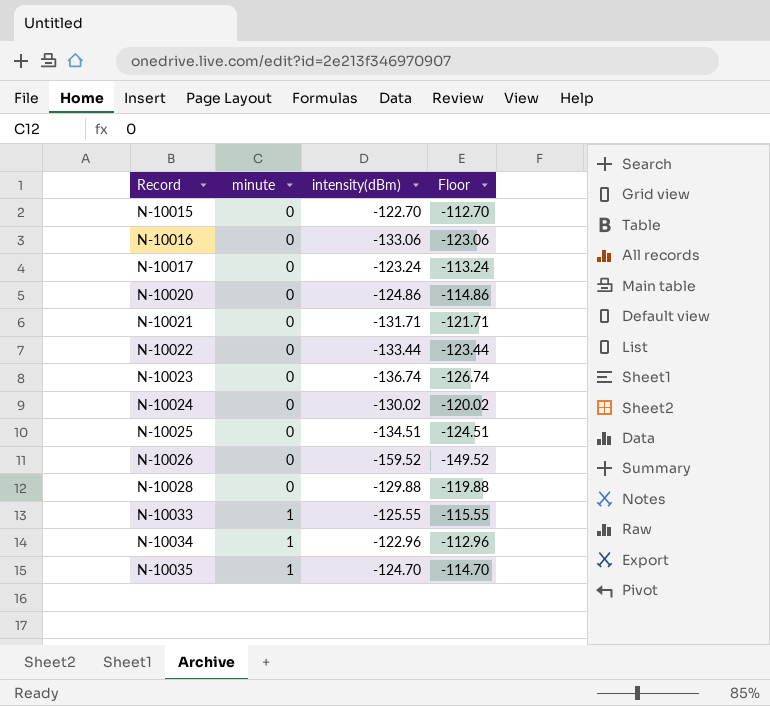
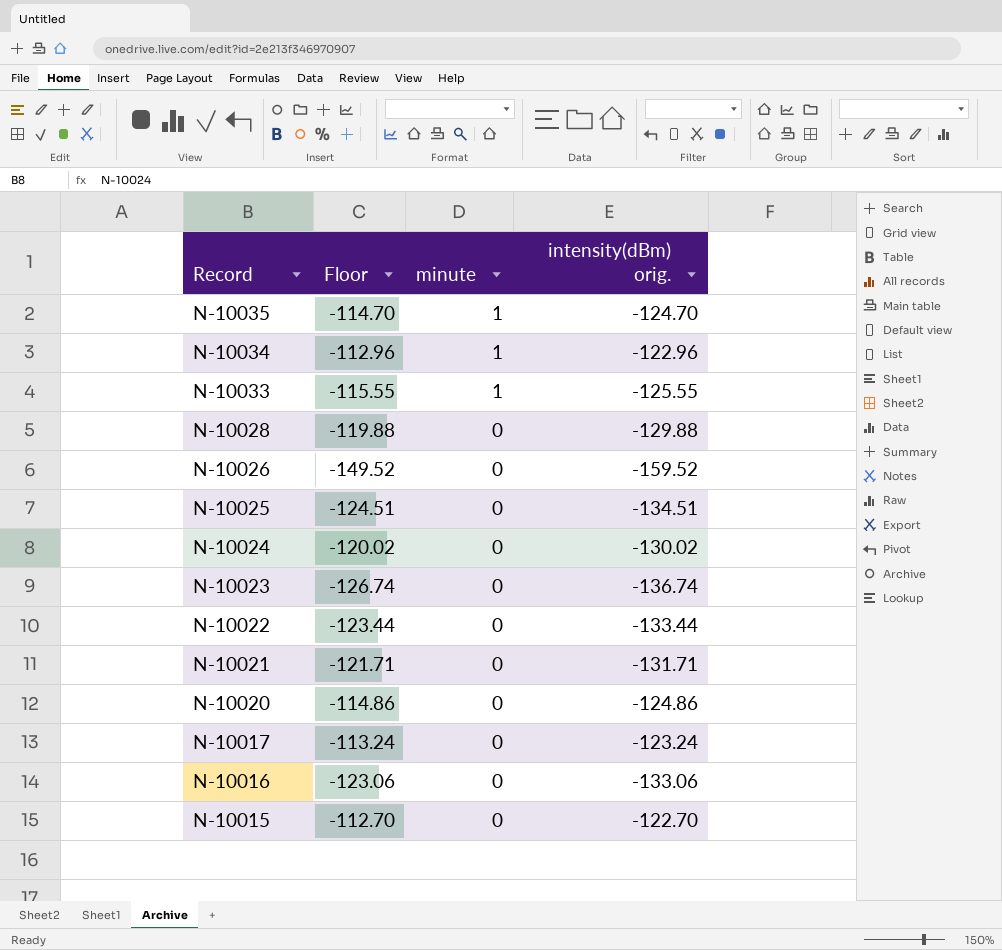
row order: Record ascending -> Record descending
column Floor | position: 4 -> 2
column name: intensity(dBm) -> intensity(dBm) orig.

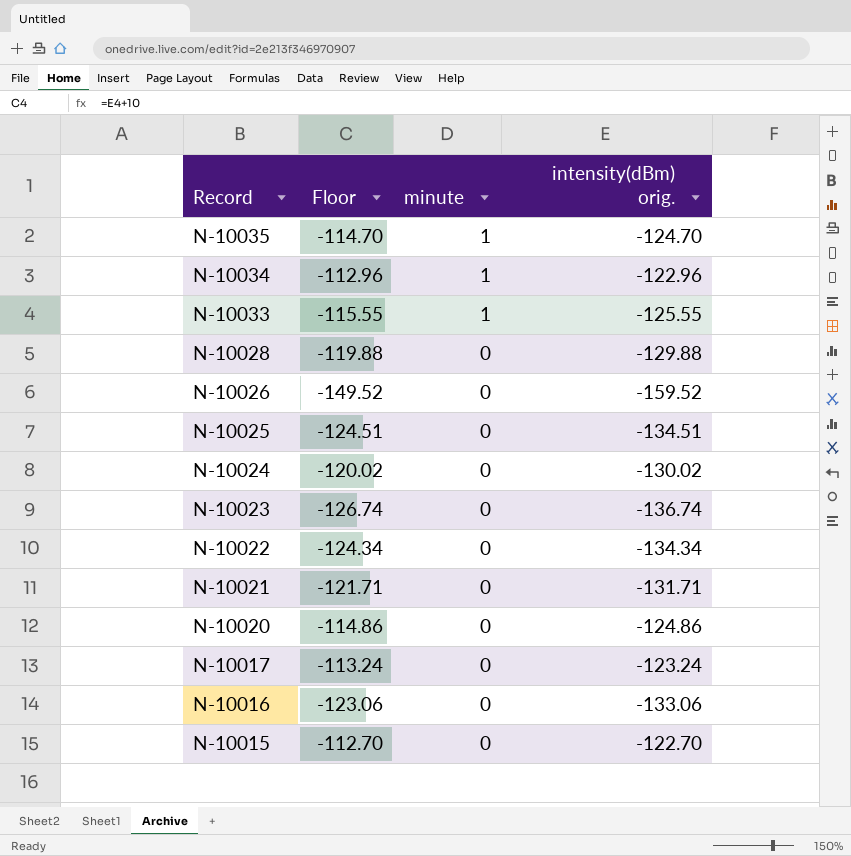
N-10022 | Floor: -123.44 -> -124.34
N-10022 | intensity(dBm) orig.: -133.44 -> -134.34

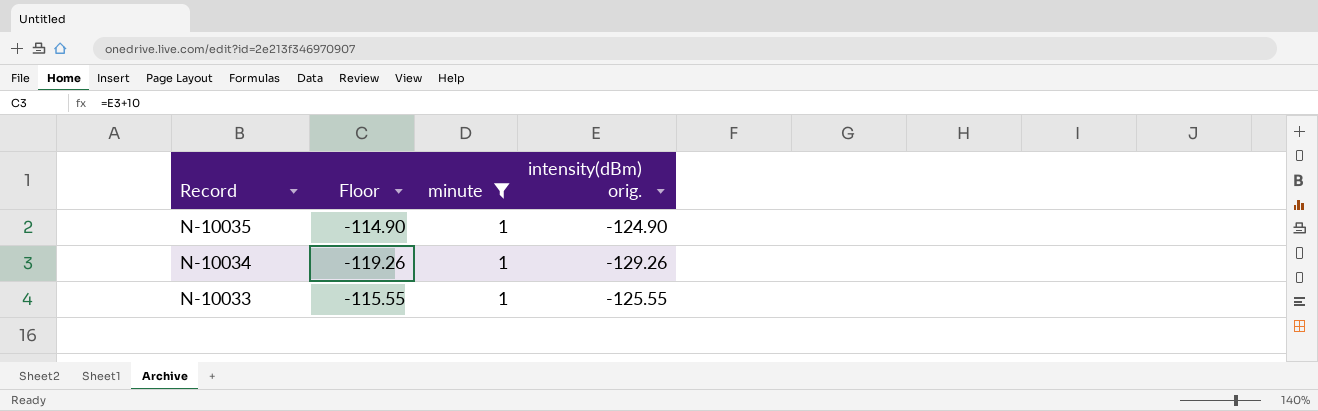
filter: none -> minute = 1
N-10035 | Floor: -114.70 -> -114.90
N-10035 | intensity(dBm) orig.: -124.70 -> -124.90
N-10034 | Floor: -112.96 -> -119.26
N-10034 | intensity(dBm) orig.: -122.96 -> -129.26

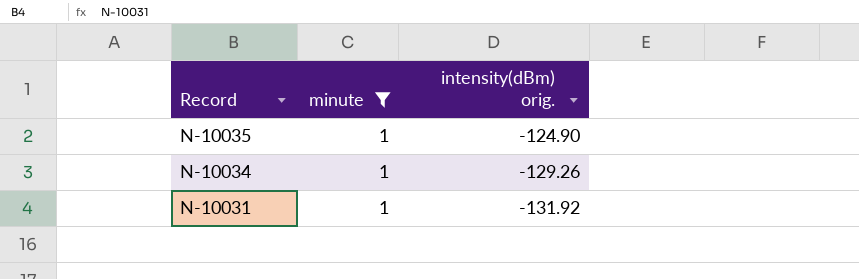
column Floor | formula: [intensity(dBm) orig.] + 10 -> none
row N-10033: -115.55 | 1 | -125.55 -> none
row N-10031: none -> 1 | -131.92

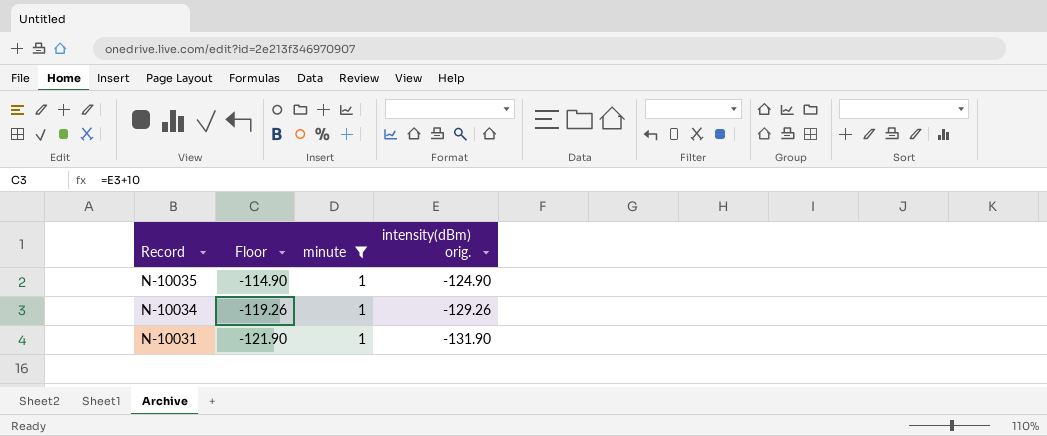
column Floor | formula: none -> [intensity(dBm) orig.] + 10
N-10031 | intensity(dBm) orig.: -131.92 -> -131.90

